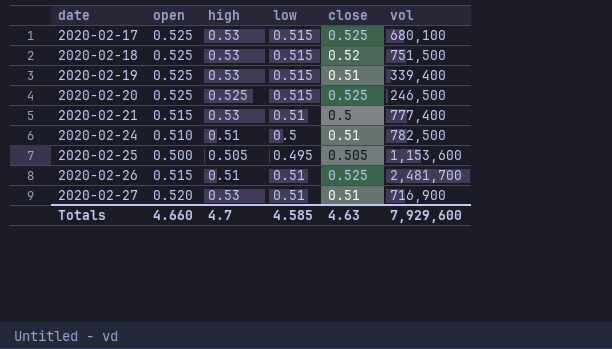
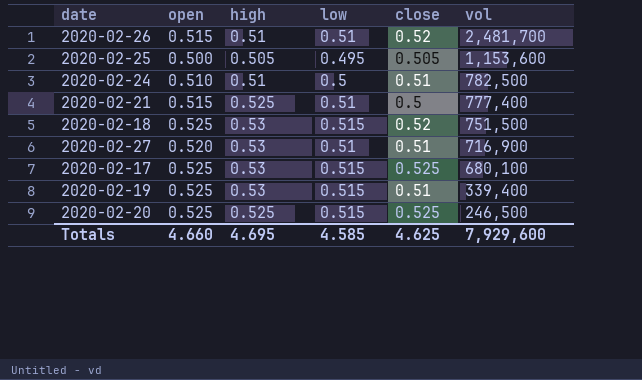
row order: date ascending -> vol descending
2020-02-26 | close: 0.525 -> 0.52
2020-02-21 | high: 0.53 -> 0.525
Totals | high: 4.7 -> 4.695
Totals | close: 4.63 -> 4.625

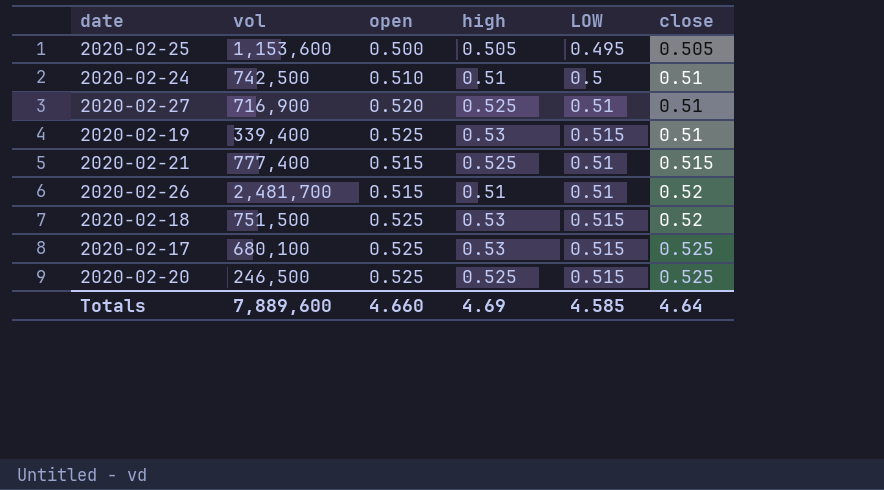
row order: vol descending -> close ascending
column vol | position: 6 -> 2
column name: low -> LOW
2020-02-24 | vol: 782,500 -> 742,500
2020-02-27 | high: 0.53 -> 0.525
2020-02-21 | close: 0.5 -> 0.515
Totals | vol: 7,929,600 -> 7,889,600
Totals | high: 4.695 -> 4.69
Totals | close: 4.625 -> 4.64

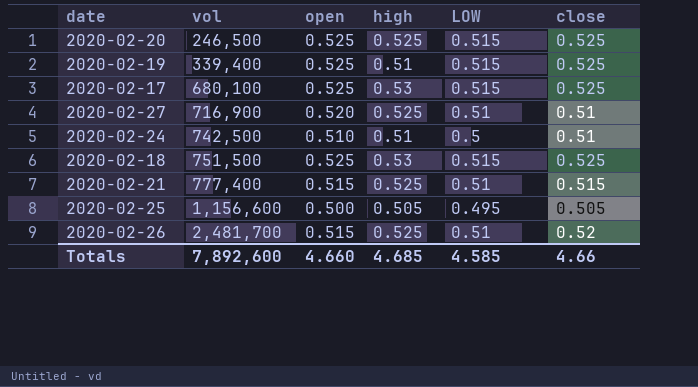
row order: close ascending -> vol ascending
2020-02-19 | high: 0.53 -> 0.51
2020-02-19 | close: 0.51 -> 0.525
2020-02-18 | close: 0.52 -> 0.525
2020-02-25 | vol: 1,153,600 -> 1,156,600
2020-02-26 | high: 0.51 -> 0.525
Totals | vol: 7,889,600 -> 7,892,600
Totals | high: 4.69 -> 4.685
Totals | close: 4.64 -> 4.66

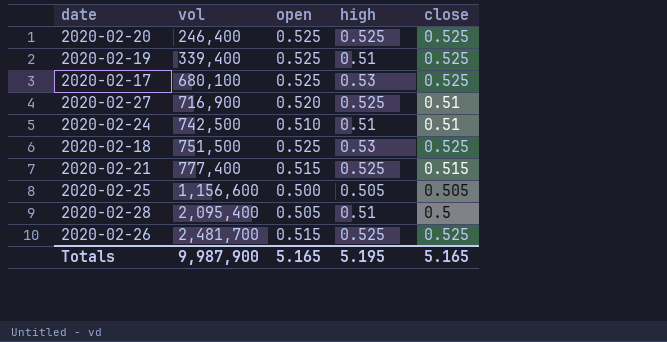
column LOW | position: 5 -> none
2020-02-20 | vol: 246,500 -> 246,400
row 2020-02-28: none -> 2,095,400 | 0.505 | 0.51 | 0.5
2020-02-26 | close: 0.52 -> 0.525
Totals | vol: 7,892,600 -> 9,987,900
Totals | open: 4.660 -> 5.165
Totals | high: 4.685 -> 5.195
Totals | close: 4.66 -> 5.165

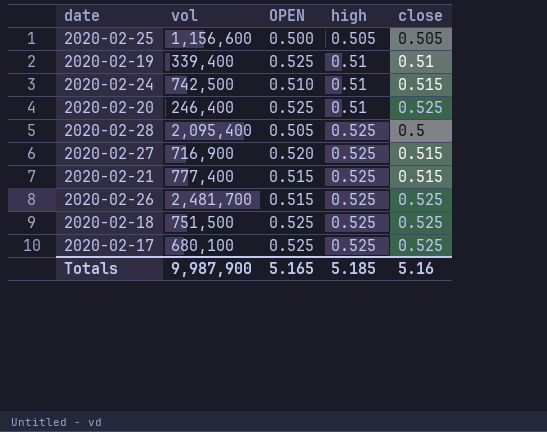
row order: vol ascending -> high ascending
column name: open -> OPEN
2020-02-19 | close: 0.525 -> 0.51
2020-02-24 | close: 0.51 -> 0.515
2020-02-20 | high: 0.525 -> 0.51
2020-02-28 | high: 0.51 -> 0.525
2020-02-27 | close: 0.51 -> 0.515
2020-02-18 | high: 0.53 -> 0.525
2020-02-17 | high: 0.53 -> 0.525
Totals | high: 5.195 -> 5.185
Totals | close: 5.165 -> 5.16

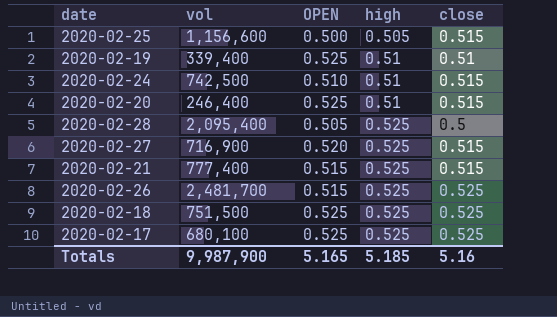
2020-02-25 | close: 0.505 -> 0.515
2020-02-20 | close: 0.525 -> 0.515

